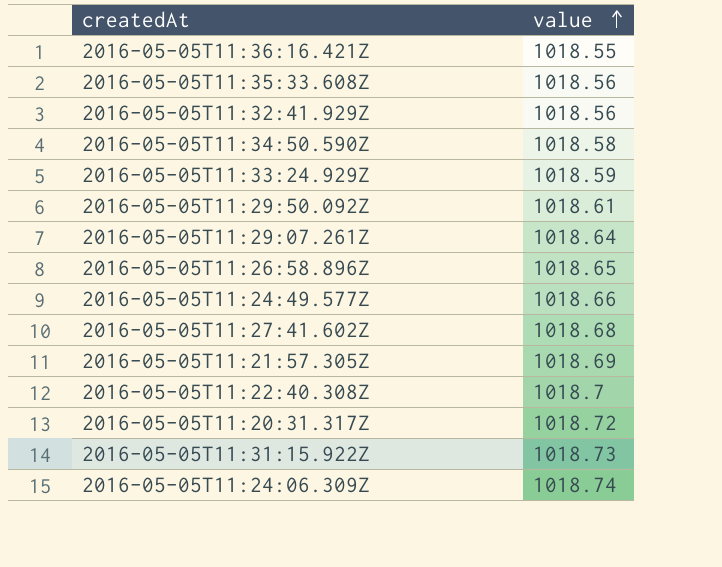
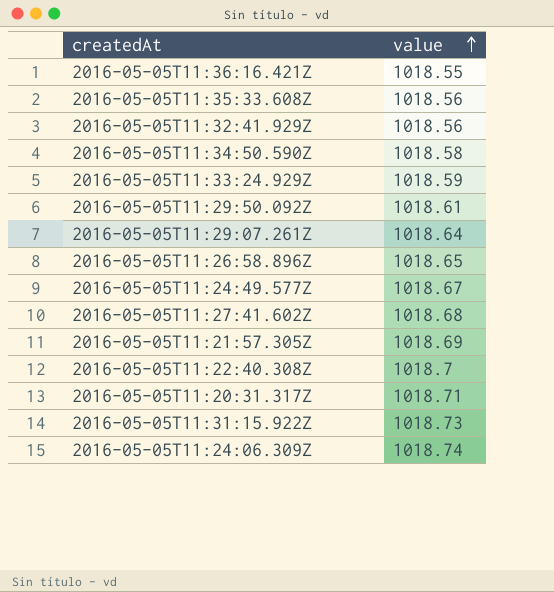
2016-05-05T11:24:49.577Z | value: 1018.66 -> 1018.67
2016-05-05T11:20:31.317Z | value: 1018.72 -> 1018.71

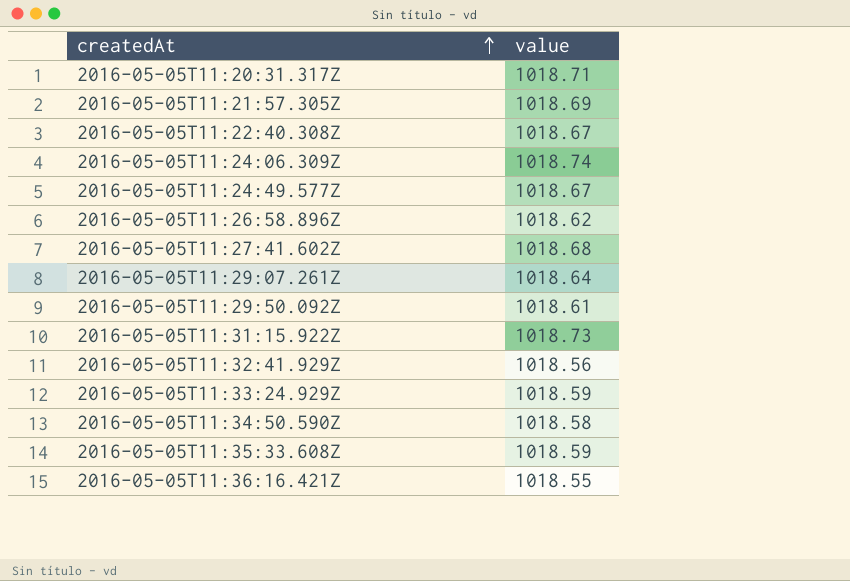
row order: value ascending -> createdAt ascending
2016-05-05T11:22:40.308Z | value: 1018.7 -> 1018.67
2016-05-05T11:26:58.896Z | value: 1018.65 -> 1018.62
2016-05-05T11:35:33.608Z | value: 1018.56 -> 1018.59

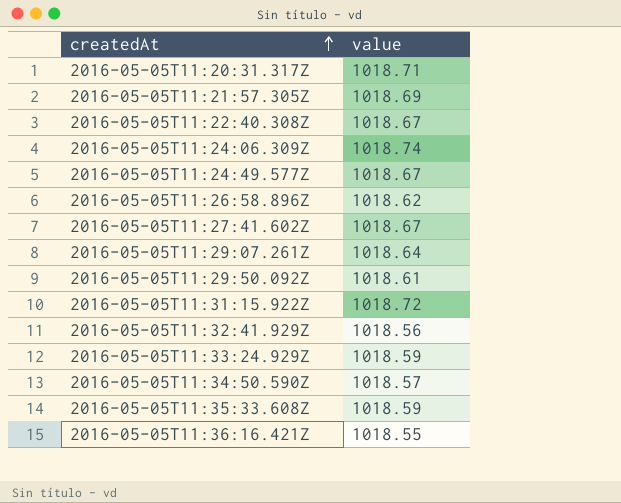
2016-05-05T11:27:41.602Z | value: 1018.68 -> 1018.67
2016-05-05T11:31:15.922Z | value: 1018.73 -> 1018.72
2016-05-05T11:34:50.590Z | value: 1018.58 -> 1018.57

